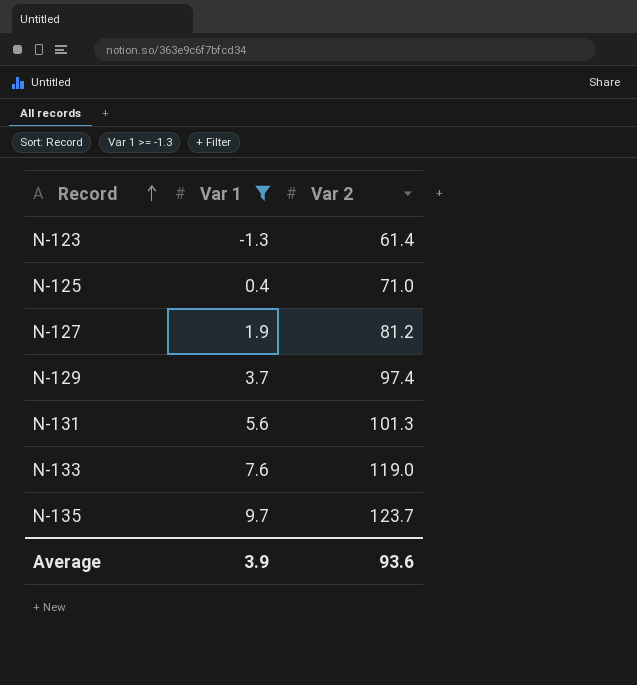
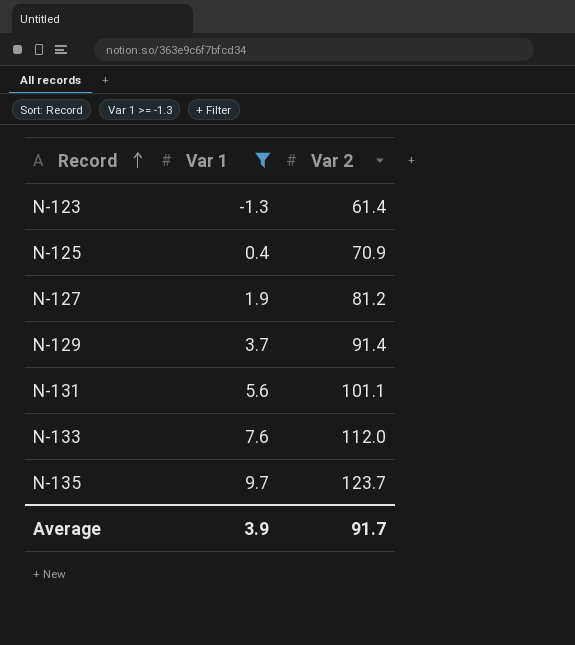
N-125 | Var 2: 71.0 -> 70.9
N-129 | Var 2: 97.4 -> 91.4
N-131 | Var 2: 101.3 -> 101.1
N-133 | Var 2: 119.0 -> 112.0
Average | Var 2: 93.6 -> 91.7

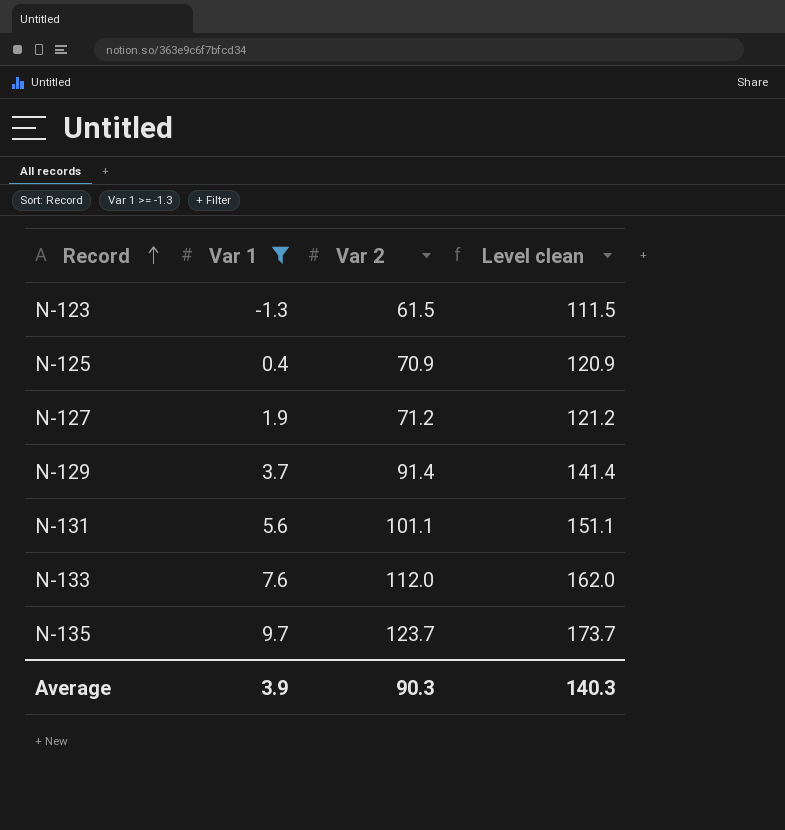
column Level clean | formula: none -> [Var 2] + 50
N-123 | Var 2: 61.4 -> 61.5
N-127 | Var 2: 81.2 -> 71.2
Average | Var 2: 91.7 -> 90.3

